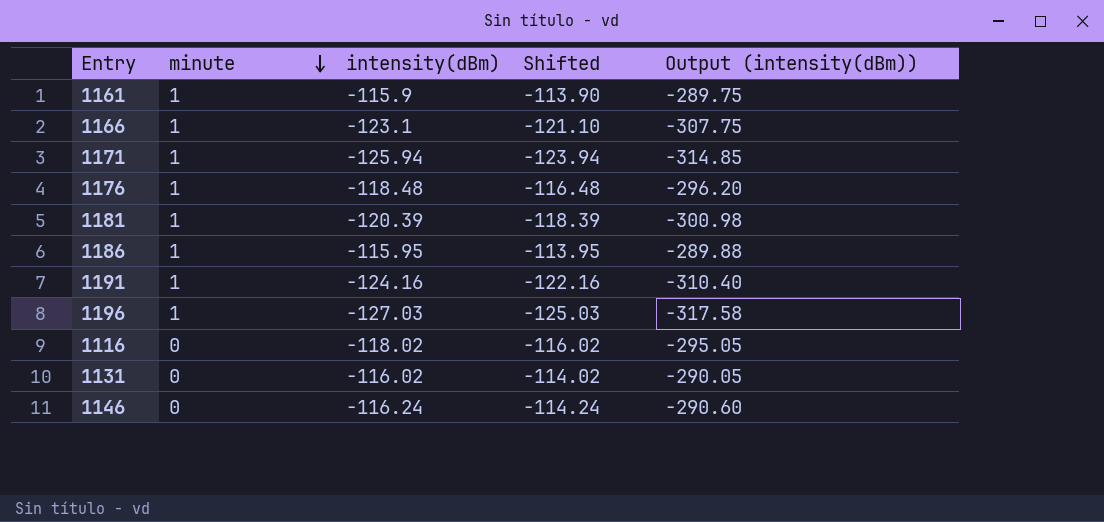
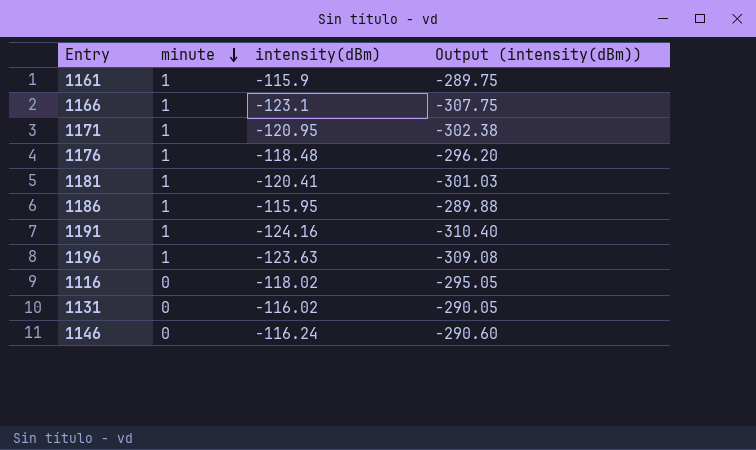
column Shifted | formula: [intensity(dBm)] + 2 -> none
1171 | intensity(dBm): -125.94 -> -120.95
1171 | Output (intensity(dBm)): -314.85 -> -302.38
1181 | intensity(dBm): -120.39 -> -120.41
1181 | Output (intensity(dBm)): -300.98 -> -301.03
1196 | intensity(dBm): -127.03 -> -123.63
1196 | Output (intensity(dBm)): -317.58 -> -309.08

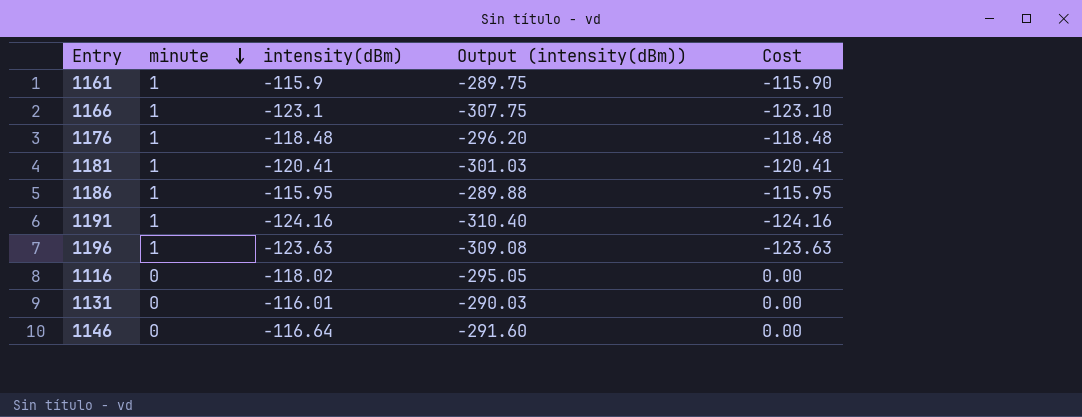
column Cost | formula: none -> [minute] * [intensity(dBm)]
row 1171: 1 | -120.95 | -302.38 -> none
1131 | intensity(dBm): -116.02 -> -116.01
1131 | Output (intensity(dBm)): -290.05 -> -290.03
1146 | intensity(dBm): -116.24 -> -116.64
1146 | Output (intensity(dBm)): -290.60 -> -291.60

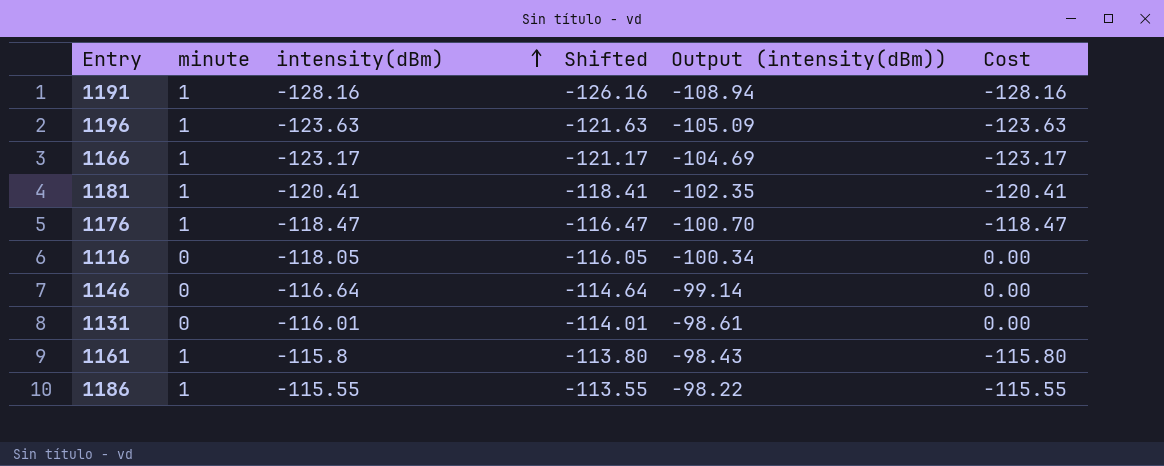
row order: minute descending -> intensity(dBm) ascending
column Shifted | formula: none -> [intensity(dBm)] + 2
column Output (intensity(dBm)) | formula: [intensity(dBm)] * 2.5 -> [intensity(dBm)] * 0.85
1191 | intensity(dBm): -124.16 -> -128.16
1191 | Cost: -124.16 -> -128.16
1166 | intensity(dBm): -123.1 -> -123.17
1166 | Cost: -123.10 -> -123.17
1176 | intensity(dBm): -118.48 -> -118.47
1176 | Cost: -118.48 -> -118.47
1116 | intensity(dBm): -118.02 -> -118.05
1161 | intensity(dBm): -115.9 -> -115.8
1161 | Cost: -115.90 -> -115.80
1186 | intensity(dBm): -115.95 -> -115.55
1186 | Cost: -115.95 -> -115.55

